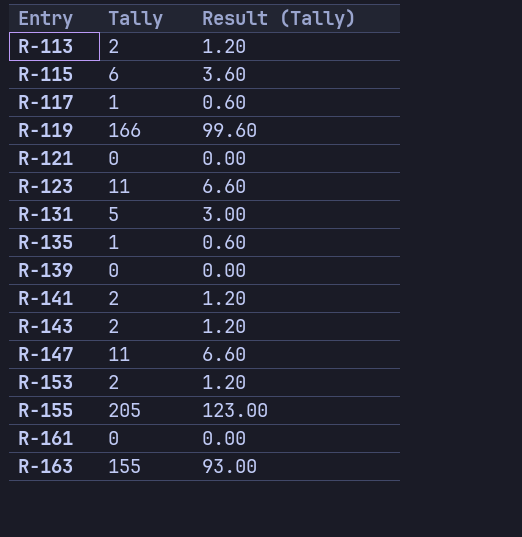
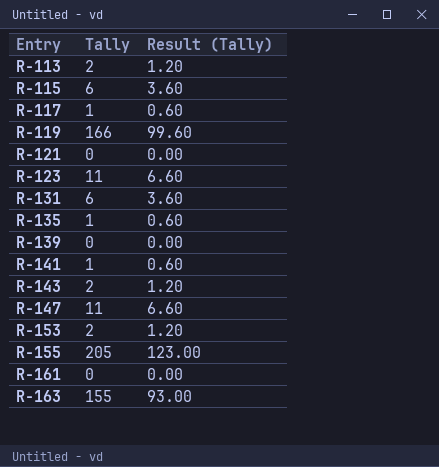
R-131 | Tally: 5 -> 6
R-131 | Result (Tally): 3.00 -> 3.60
R-141 | Tally: 2 -> 1
R-141 | Result (Tally): 1.20 -> 0.60

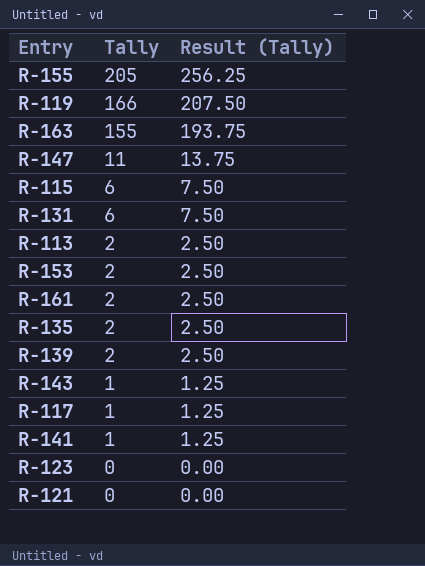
row order: Entry ascending -> Tally descending
column Result (Tally) | formula: [Tally] * 0.6 -> [Tally] * 1.25
R-161 | Tally: 0 -> 2
R-135 | Tally: 1 -> 2
R-139 | Tally: 0 -> 2
R-143 | Tally: 2 -> 1
R-123 | Tally: 11 -> 0

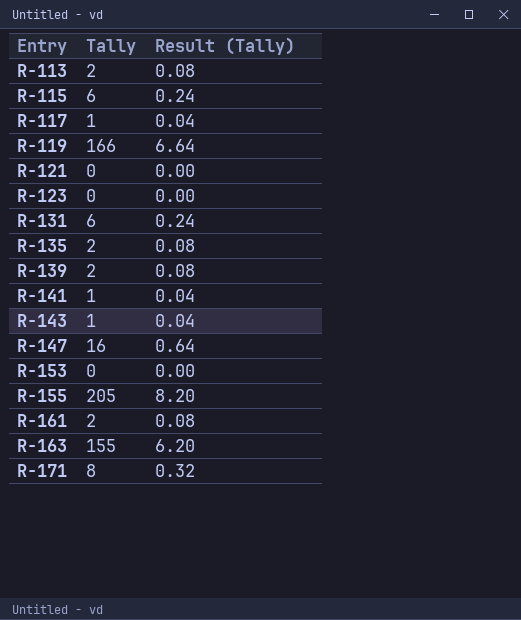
row order: Tally descending -> Entry ascending
column Result (Tally) | formula: [Tally] * 1.25 -> [Tally] * 0.04
R-147 | Tally: 11 -> 16
R-153 | Tally: 2 -> 0
row R-171: none -> 8 | 0.32

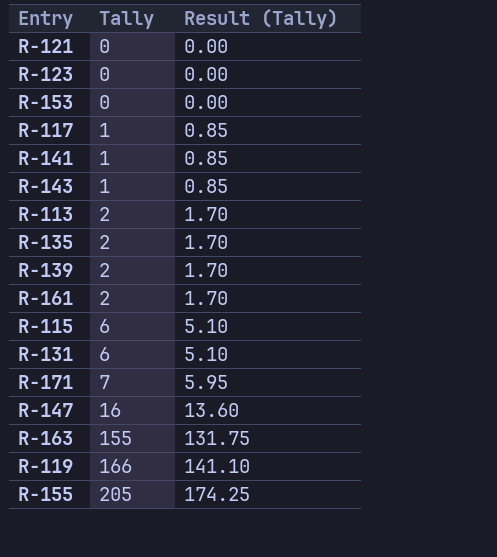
row order: Entry ascending -> Tally ascending
column Result (Tally) | formula: [Tally] * 0.04 -> [Tally] * 0.85
R-171 | Tally: 8 -> 7

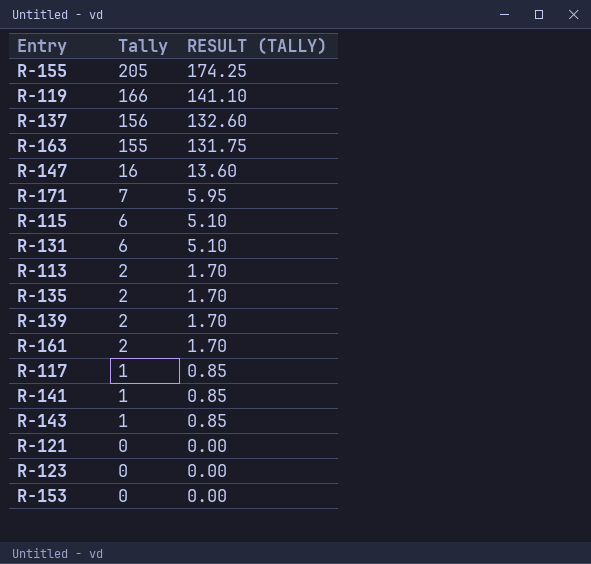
row order: Tally ascending -> Tally descending
column name: Result (Tally) -> RESULT (TALLY)
row R-137: none -> 156 | 132.60

